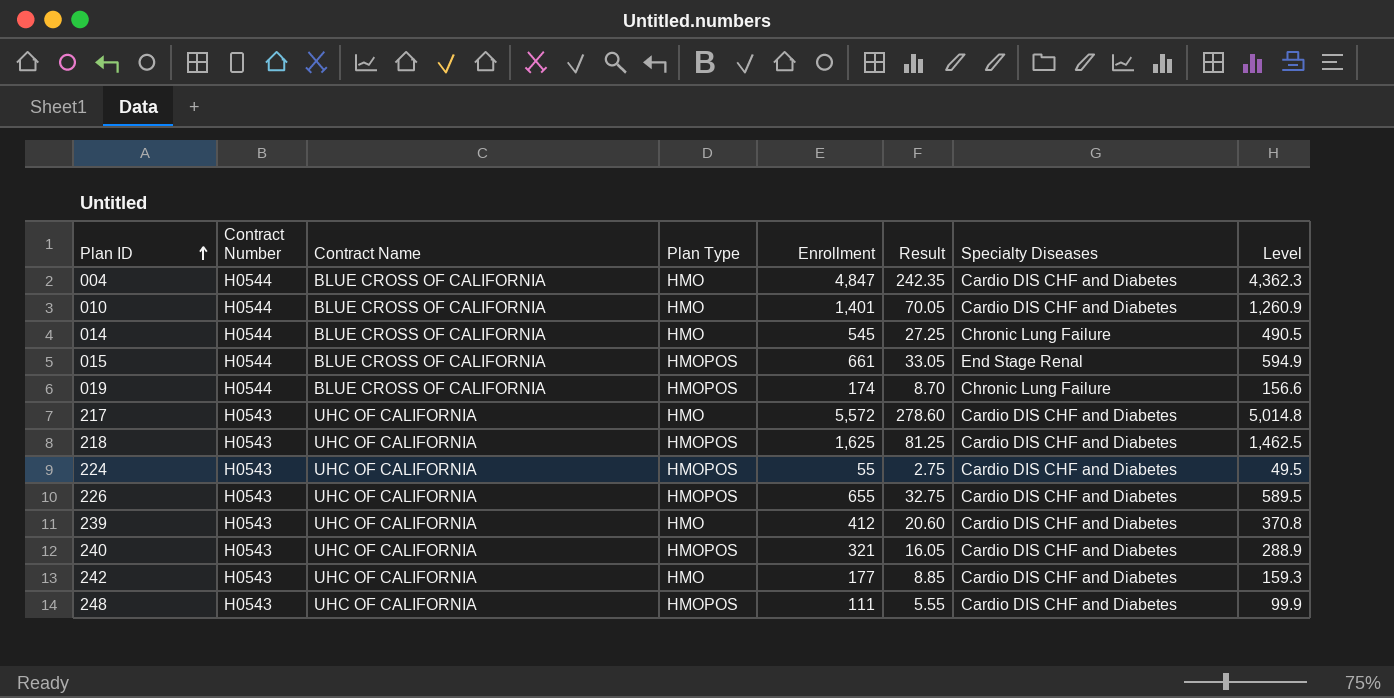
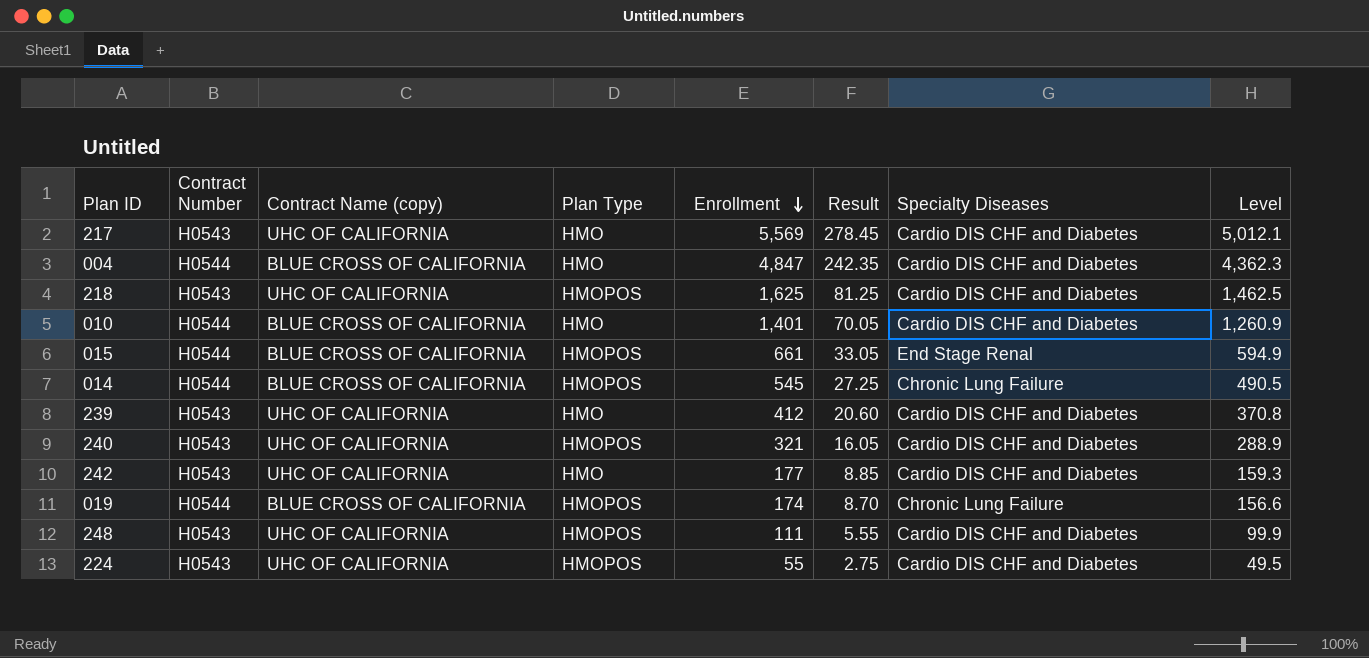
row order: Plan ID ascending -> Enrollment descending
column name: Contract Name -> Contract Name (copy)
row 226: H0543 | UHC OF CALIFORNIA | HMOPOS | 655 | 32.75 | Cardio DIS CHF and Diabetes | 589.5 -> none
217 | Enrollment: 5,572 -> 5,569
217 | Result: 278.60 -> 278.45
217 | Level: 5,014.8 -> 5,012.1
014 | Plan Type: HMO -> HMOPOS

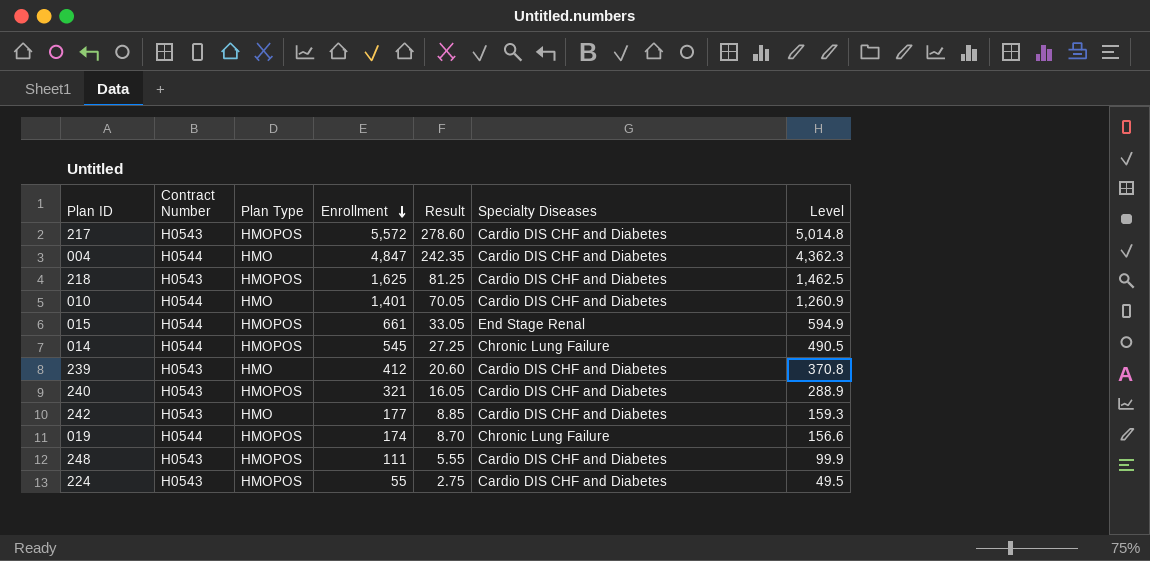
column Contract Name (copy) | position: 3 -> none
217 | Plan Type: HMO -> HMOPOS
217 | Enrollment: 5,569 -> 5,572
217 | Result: 278.45 -> 278.60
217 | Level: 5,012.1 -> 5,014.8

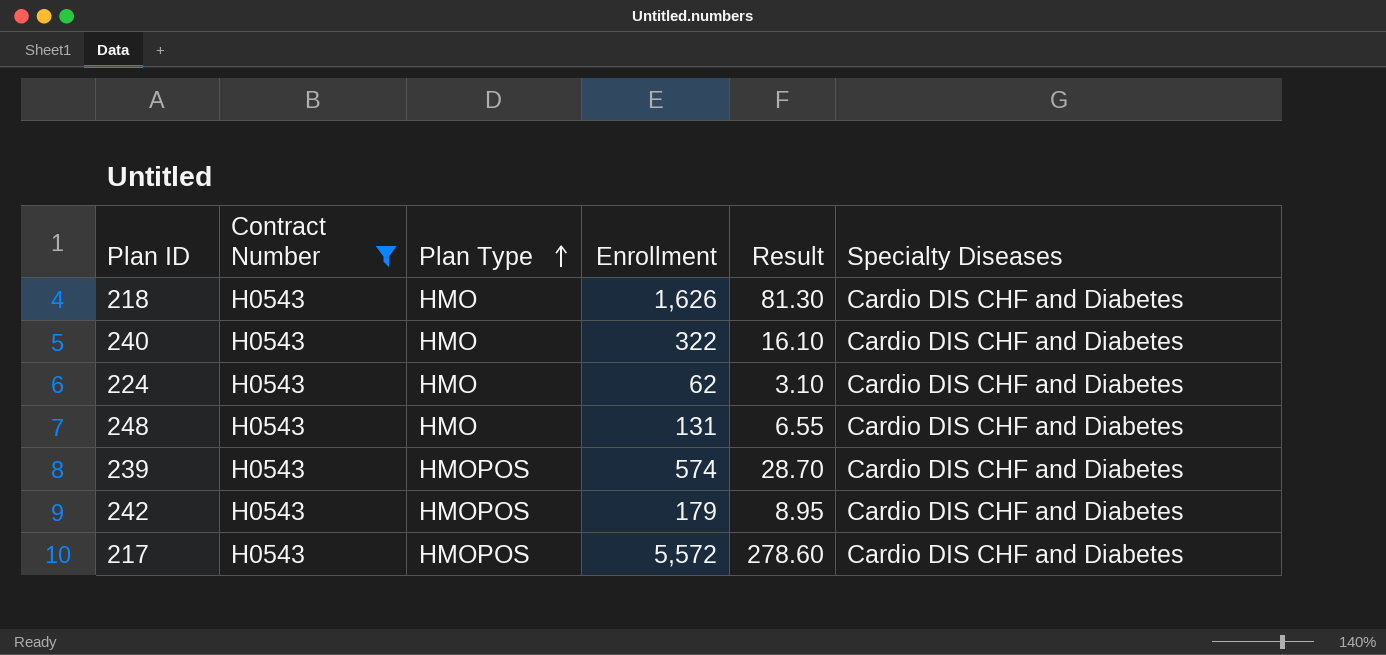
filter: none -> Contract Number = H0543
row order: Enrollment descending -> Plan Type ascending
column Level | formula: [Enrollment] * 0.9 -> none
218 | Plan Type: HMOPOS -> HMO
218 | Enrollment: 1,625 -> 1,626
218 | Result: 81.25 -> 81.30
240 | Plan Type: HMOPOS -> HMO
240 | Enrollment: 321 -> 322
240 | Result: 16.05 -> 16.10
224 | Plan Type: HMOPOS -> HMO
224 | Enrollment: 55 -> 62
224 | Result: 2.75 -> 3.10
248 | Plan Type: HMOPOS -> HMO
248 | Enrollment: 111 -> 131
248 | Result: 5.55 -> 6.55
239 | Plan Type: HMO -> HMOPOS
239 | Enrollment: 412 -> 574
239 | Result: 20.60 -> 28.70
242 | Plan Type: HMO -> HMOPOS
242 | Enrollment: 177 -> 179
242 | Result: 8.85 -> 8.95

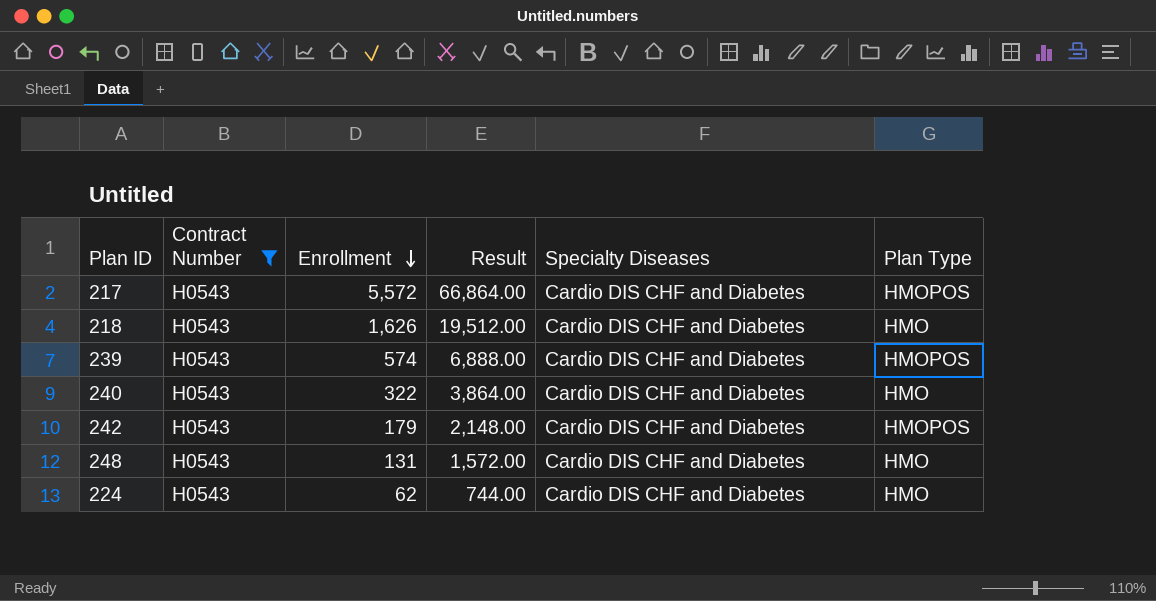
row order: Plan Type ascending -> Enrollment descending
column Result | formula: [Enrollment] * 0.05 -> [Enrollment] * 12
column Plan Type | position: 3 -> 6

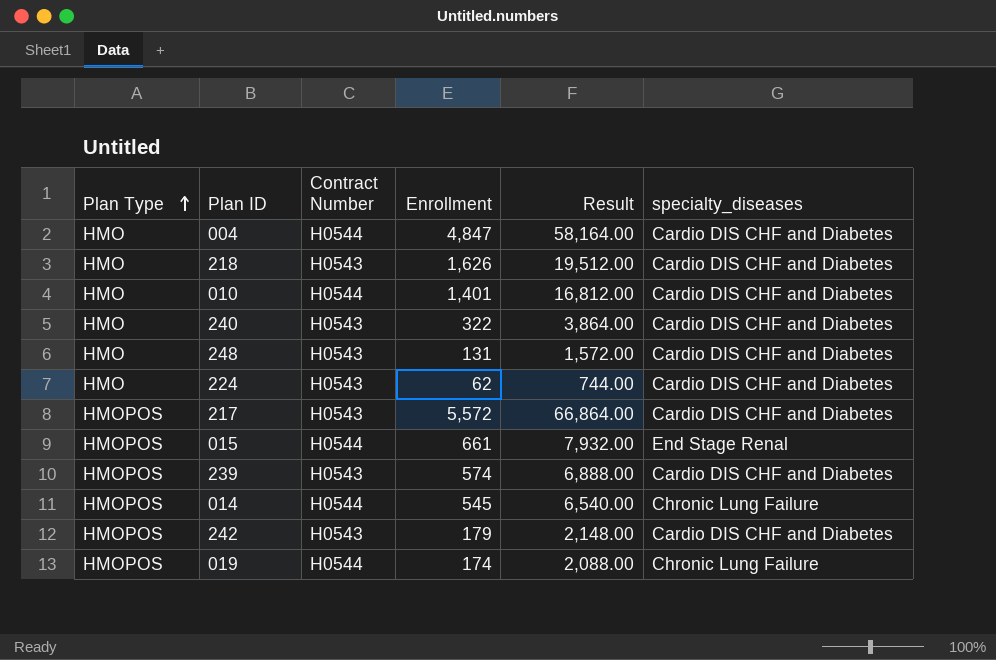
filter: Contract Number = H0543 -> none
row order: Enrollment descending -> Plan Type ascending
column Plan Type | position: 6 -> 1
column name: Specialty Diseases -> specialty_diseases

